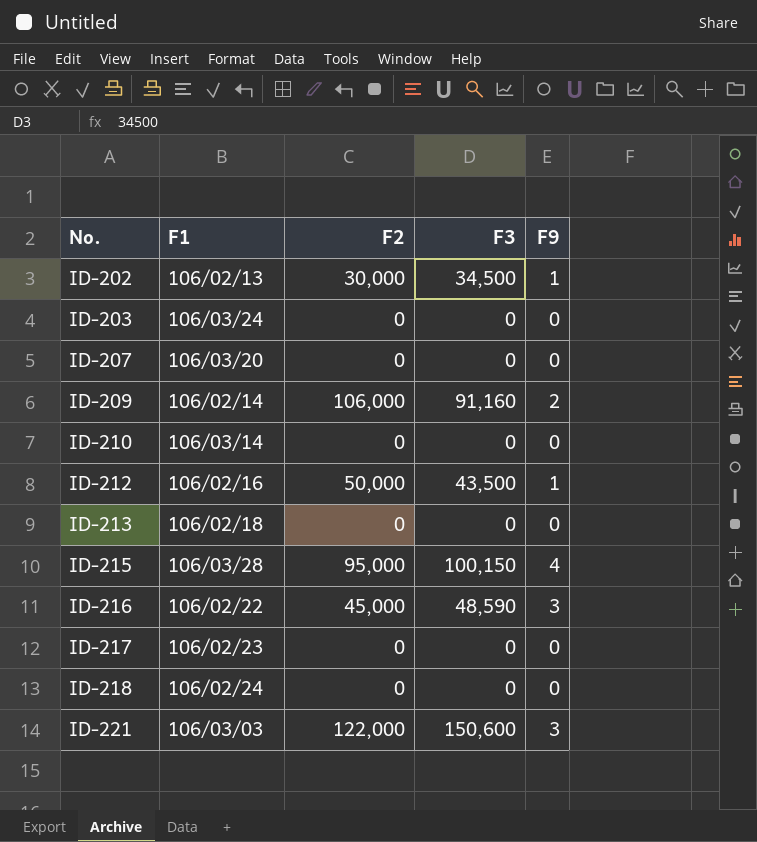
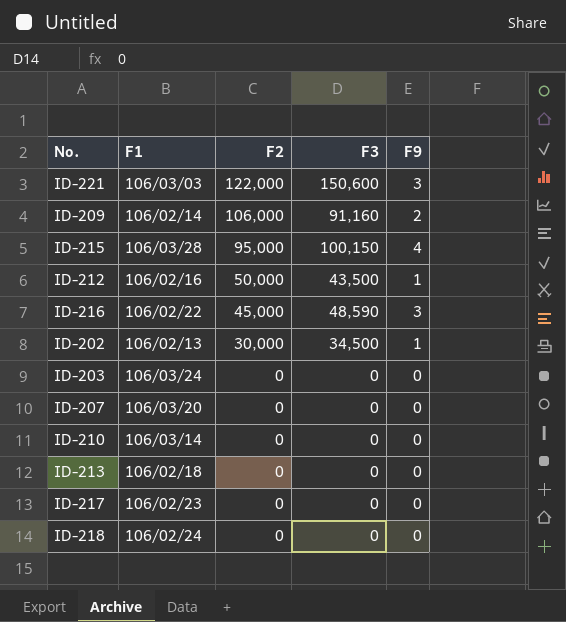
row order: No. ascending -> F2 descending

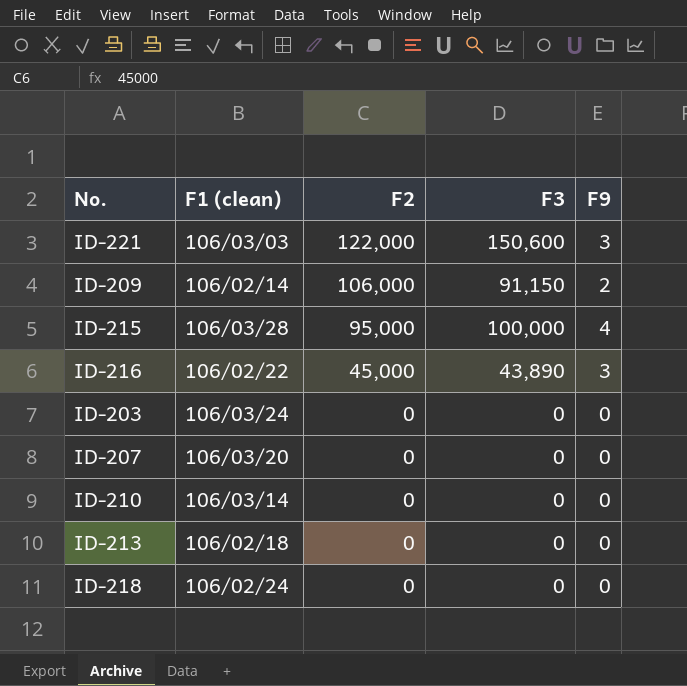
column name: F1 -> F1 (clean)
row ID-212: 106/02/16 | 50,000 | 43,500 | 1 -> none
row ID-202: 106/02/13 | 30,000 | 34,500 | 1 -> none
row ID-217: 106/02/23 | 0 | 0 | 0 -> none
ID-209 | F3: 91,160 -> 91,150
ID-215 | F3: 100,150 -> 100,000
ID-216 | F3: 48,590 -> 43,890

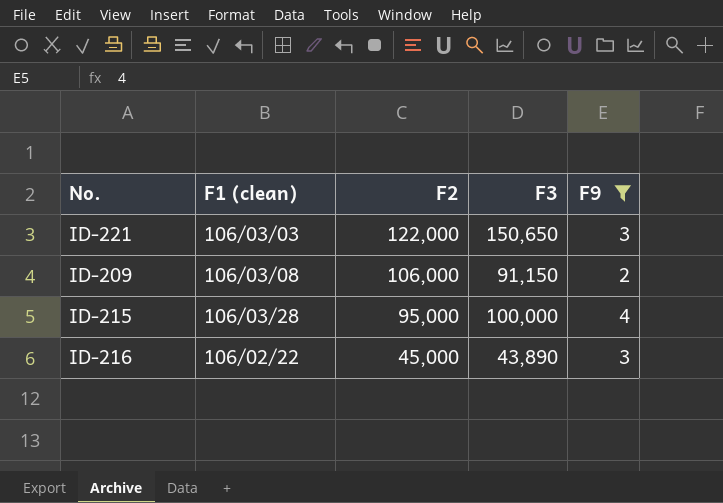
filter: none -> F9 != 0
ID-221 | F3: 150,600 -> 150,650
ID-209 | F1 (clean): 106/02/14 -> 106/03/08

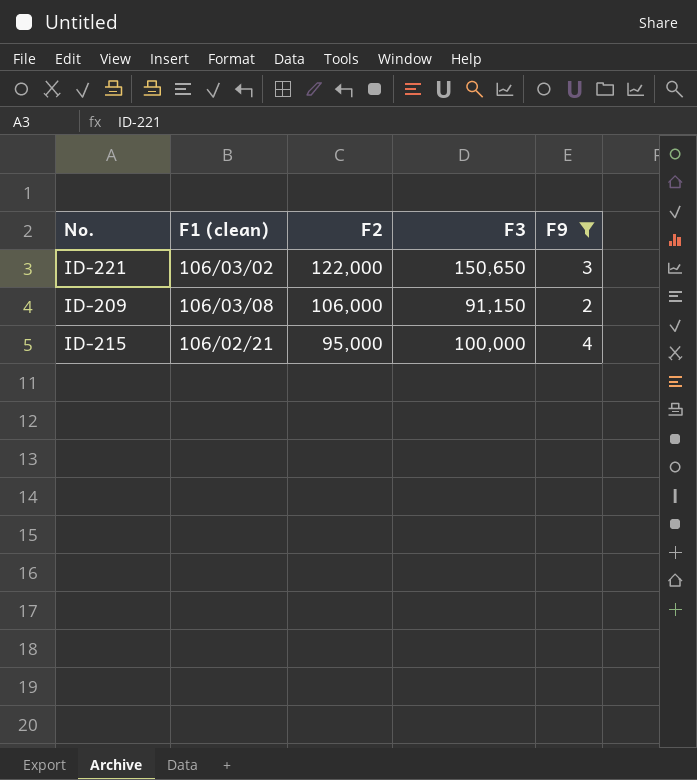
row ID-216: 106/02/22 | 45,000 | 43,890 | 3 -> none
ID-221 | F1 (clean): 106/03/03 -> 106/03/02
ID-215 | F1 (clean): 106/03/28 -> 106/02/21

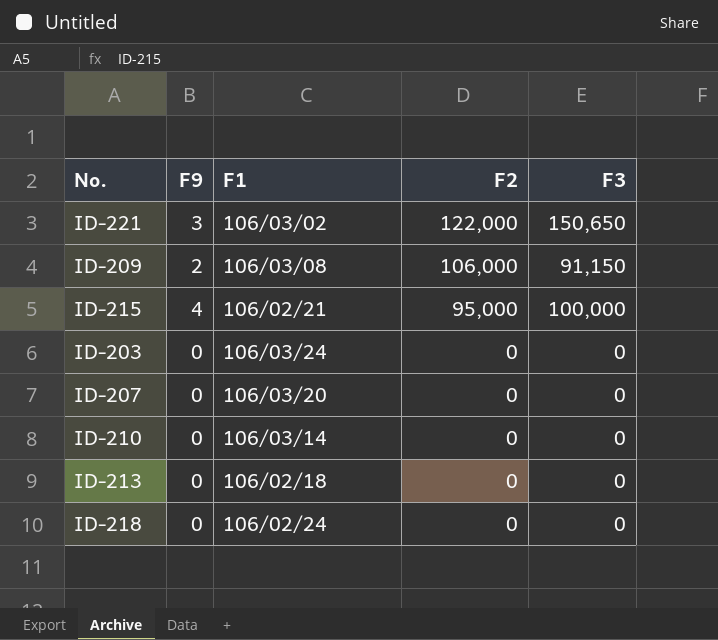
filter: F9 != 0 -> none
column F9 | position: 5 -> 2
column name: F1 (clean) -> F1

